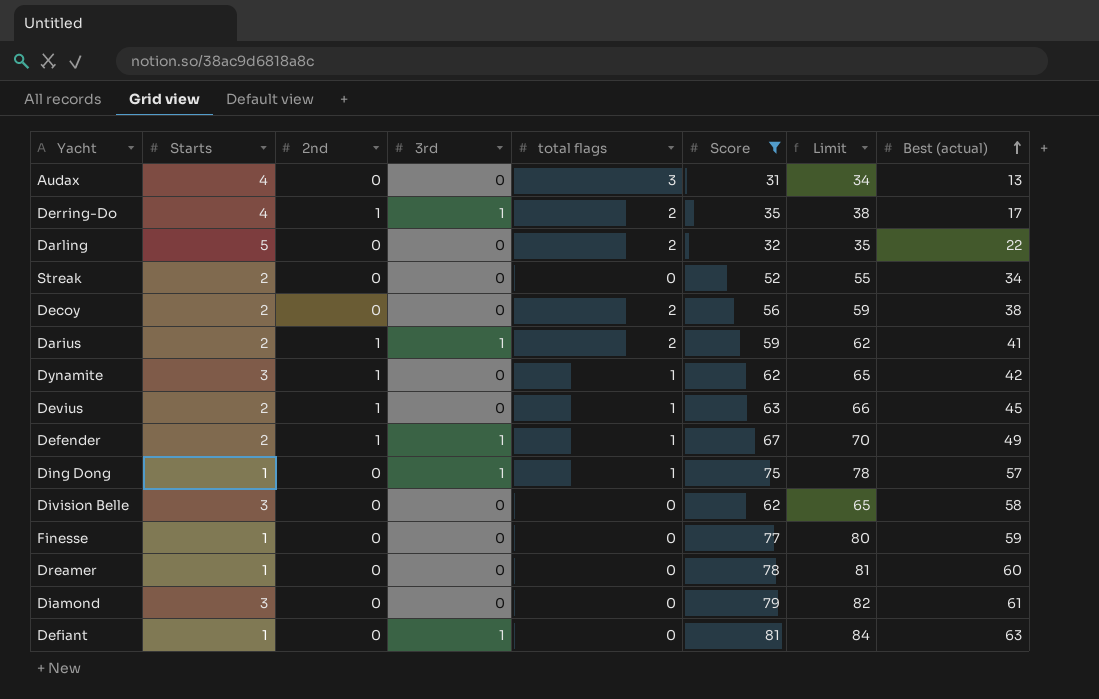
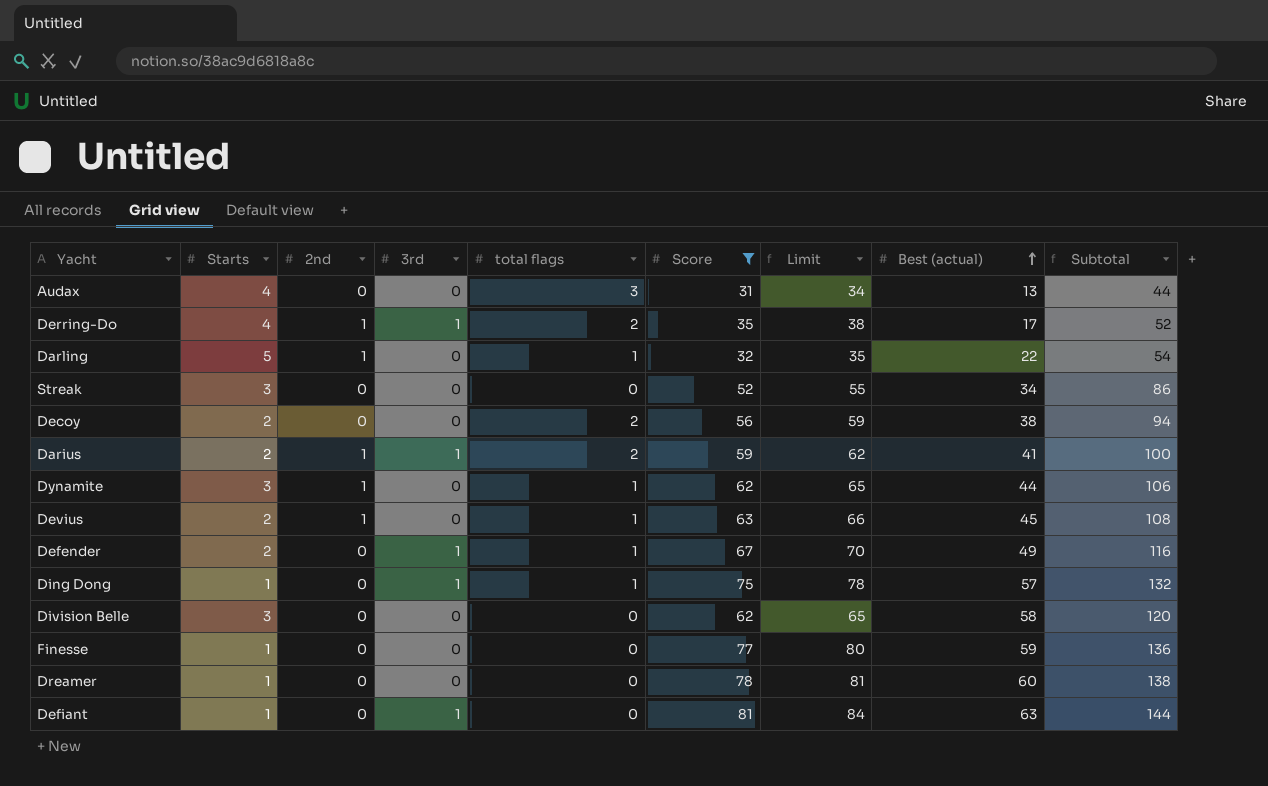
column Subtotal | formula: none -> [Score] + [Best (actual)]
row Diamond: 3 | 0 | 0 | 0 | 79 | 82 | 61 -> none
Darling | 2nd: 0 -> 1
Darling | total flags: 2 -> 1
Streak | Starts: 2 -> 3
Dynamite | Best (actual): 42 -> 44
Defender | 2nd: 1 -> 0

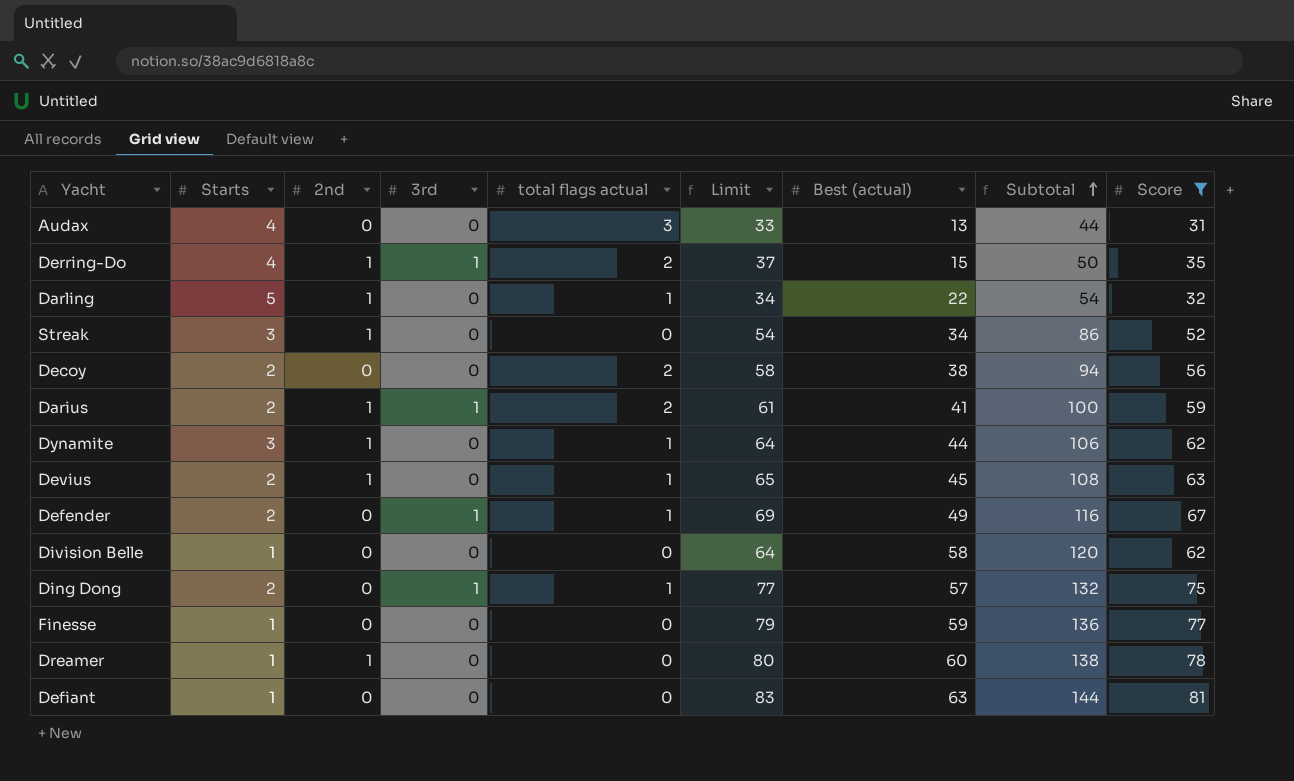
row order: Best (actual) ascending -> Subtotal ascending
column name: total flags -> total flags actual
column Limit | formula: [Score] + 3 -> [Score] + 2
column Score | position: 6 -> 9
Derring-Do | Best (actual): 17 -> 15
Derring-Do | Subtotal: 52 -> 50
Streak | 2nd: 0 -> 1
Division Belle | Starts: 3 -> 1
Ding Dong | Starts: 1 -> 2
Dreamer | 2nd: 0 -> 1
Defiant | 3rd: 1 -> 0

